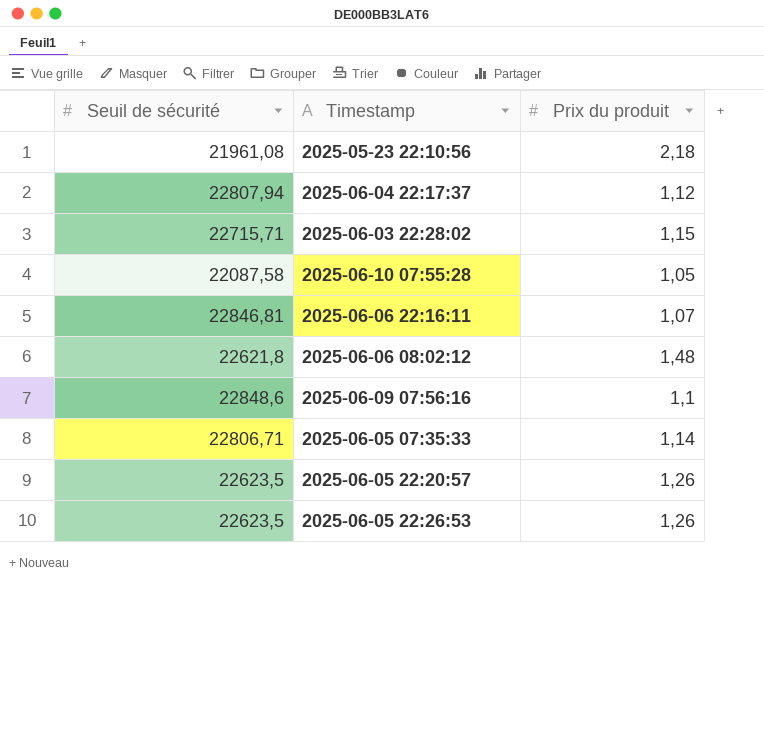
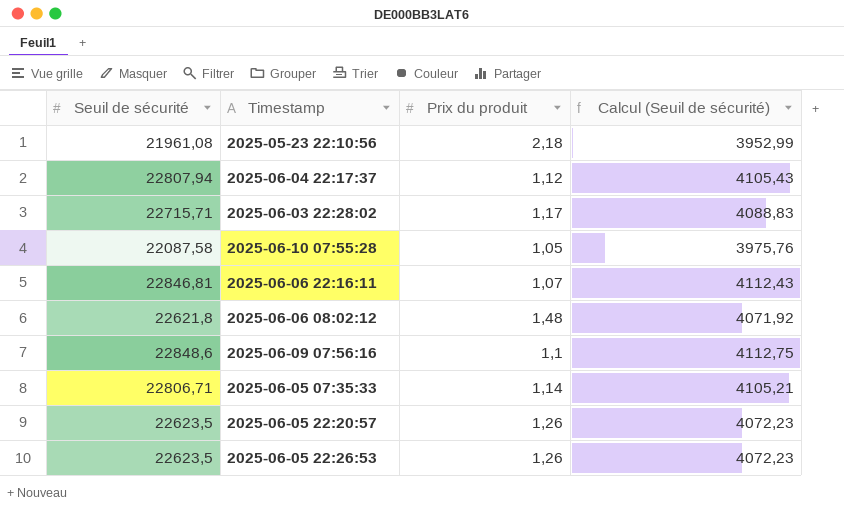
column Calcul (Seuil de sécurité) | formula: none -> [Seuil de sécurité] * 0,18
2025-06-03 22:28:02 | Prix du produit: 1,15 -> 1,17

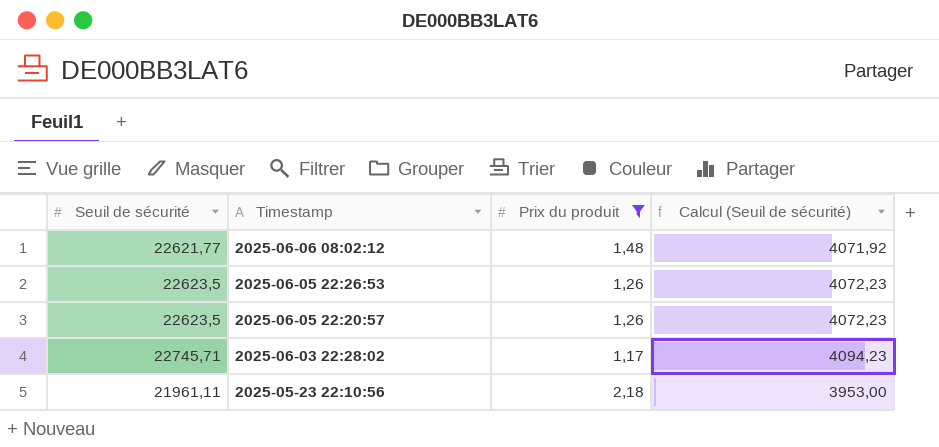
filter: none -> Prix du produit >= 1,17
row order: none -> Timestamp descending
2025-06-06 08:02:12 | Seuil de sécurité: 22621,8 -> 22621,77
2025-06-03 22:28:02 | Seuil de sécurité: 22715,71 -> 22745,71
2025-06-03 22:28:02 | Calcul (Seuil de sécurité): 4088,83 -> 4094,23
2025-05-23 22:10:56 | Seuil de sécurité: 21961,08 -> 21961,11
2025-05-23 22:10:56 | Calcul (Seuil de sécurité): 3952,99 -> 3953,00

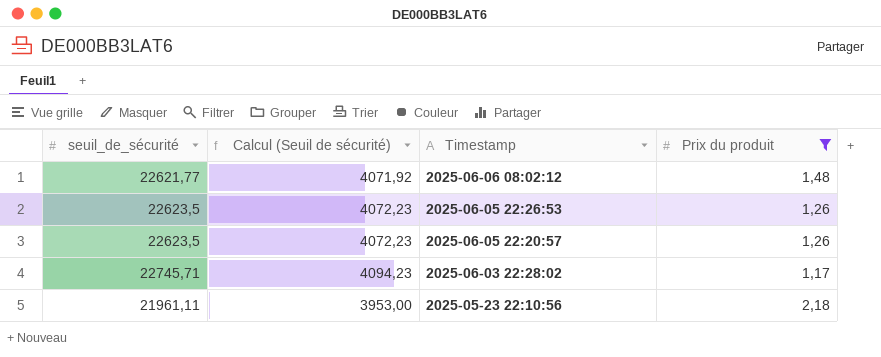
column name: Seuil de sécurité -> seuil_de_sécurité
column Calcul (Seuil de sécurité) | position: 4 -> 2

